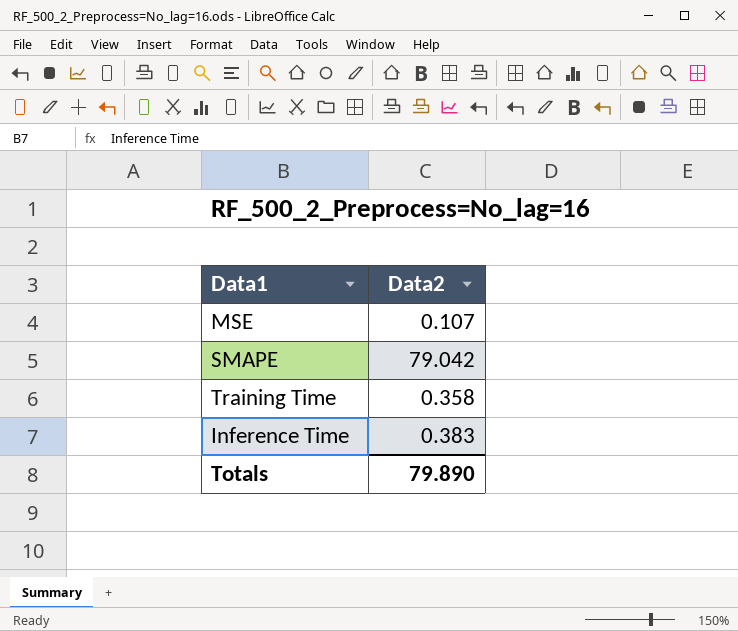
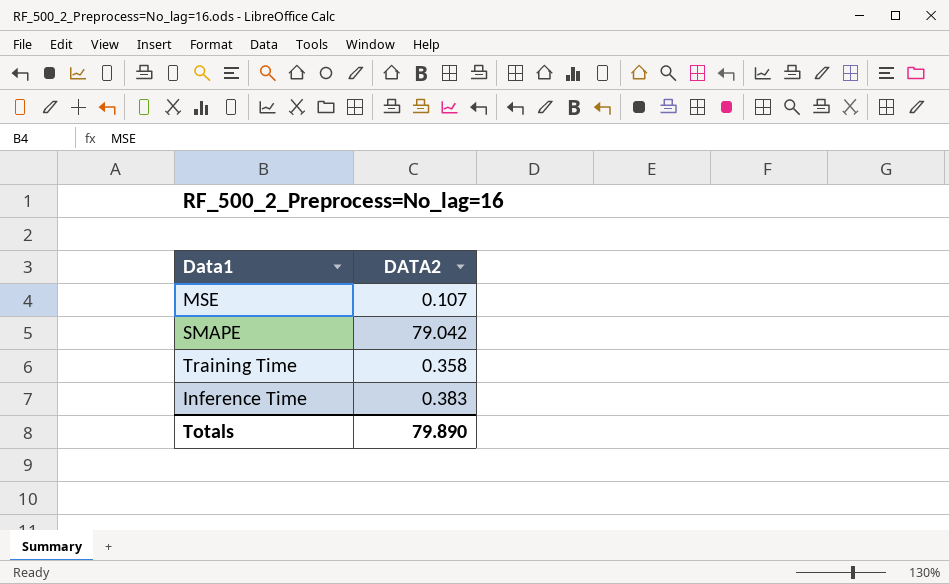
column name: Data2 -> DATA2

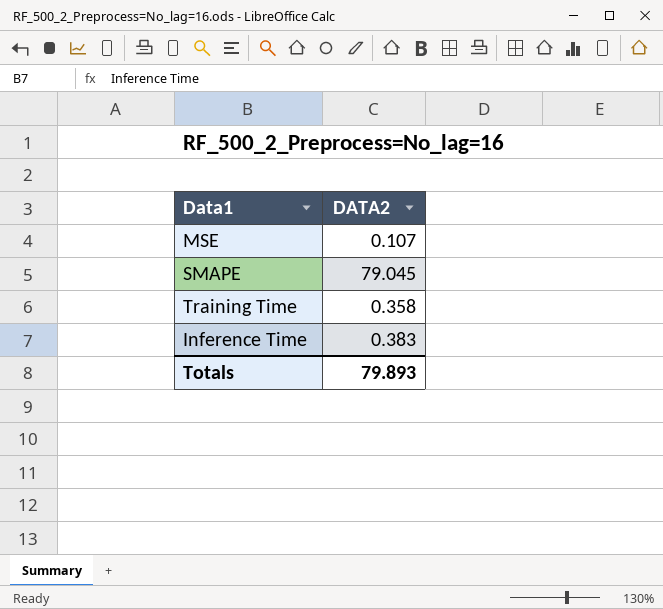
SMAPE | DATA2: 79.042 -> 79.045
Totals | DATA2: 79.890 -> 79.893

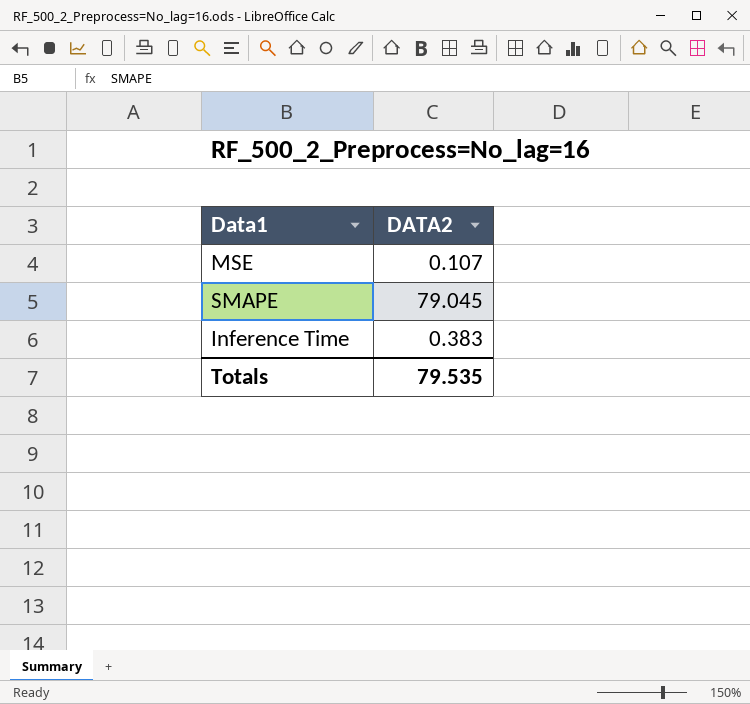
row Training Time: 0.358 -> none
Totals | DATA2: 79.893 -> 79.535

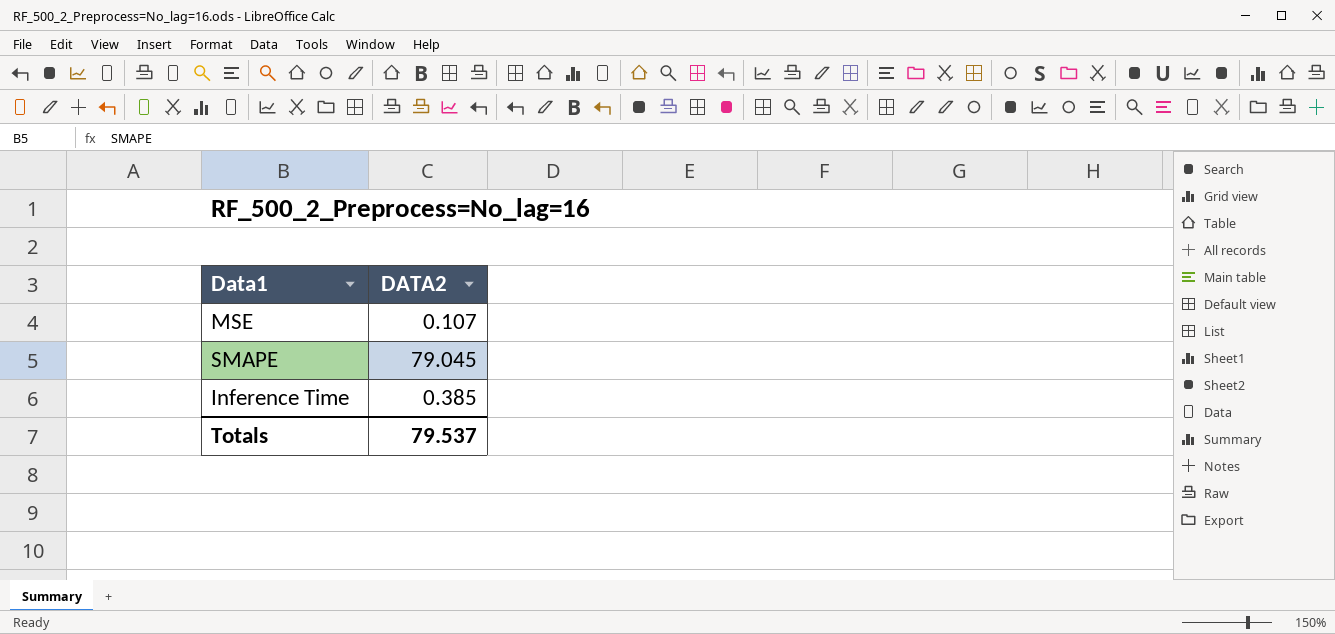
Inference Time | DATA2: 0.383 -> 0.385
Totals | DATA2: 79.535 -> 79.537

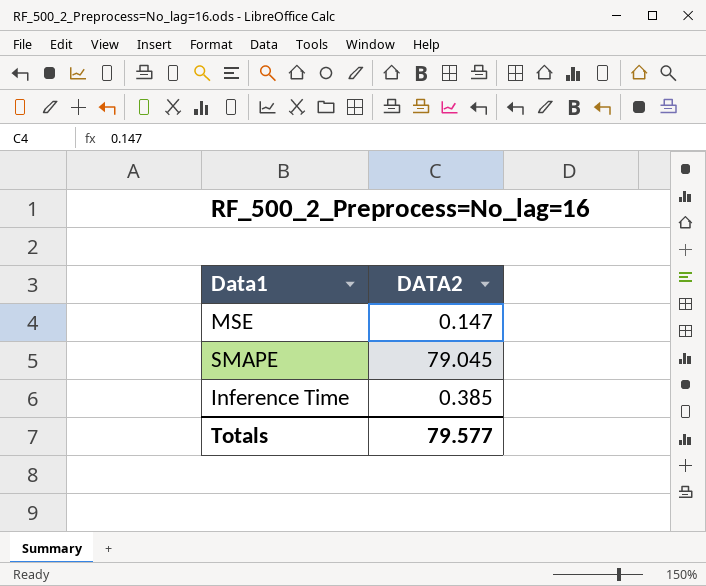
MSE | DATA2: 0.107 -> 0.147
Totals | DATA2: 79.537 -> 79.577

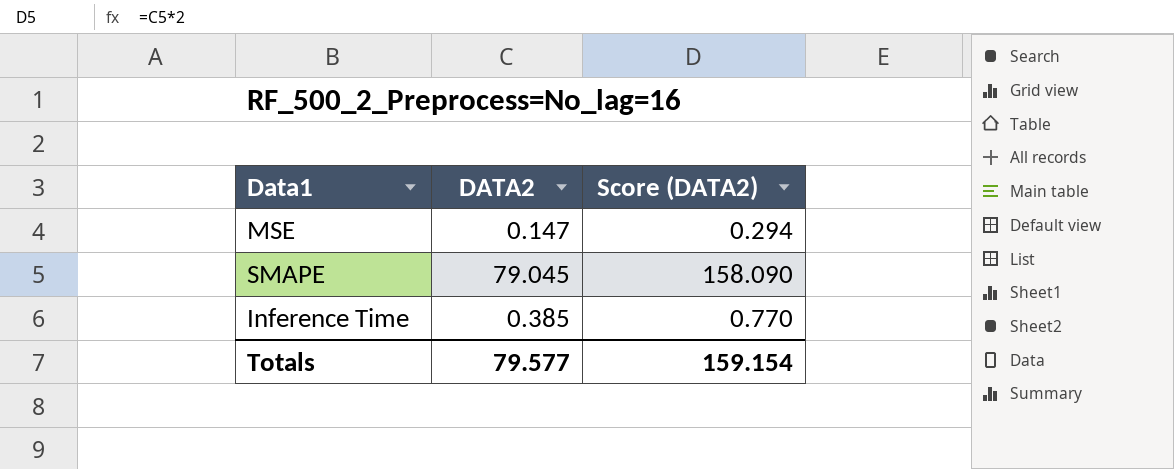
column Score (DATA2) | formula: none -> [DATA2] * 2

